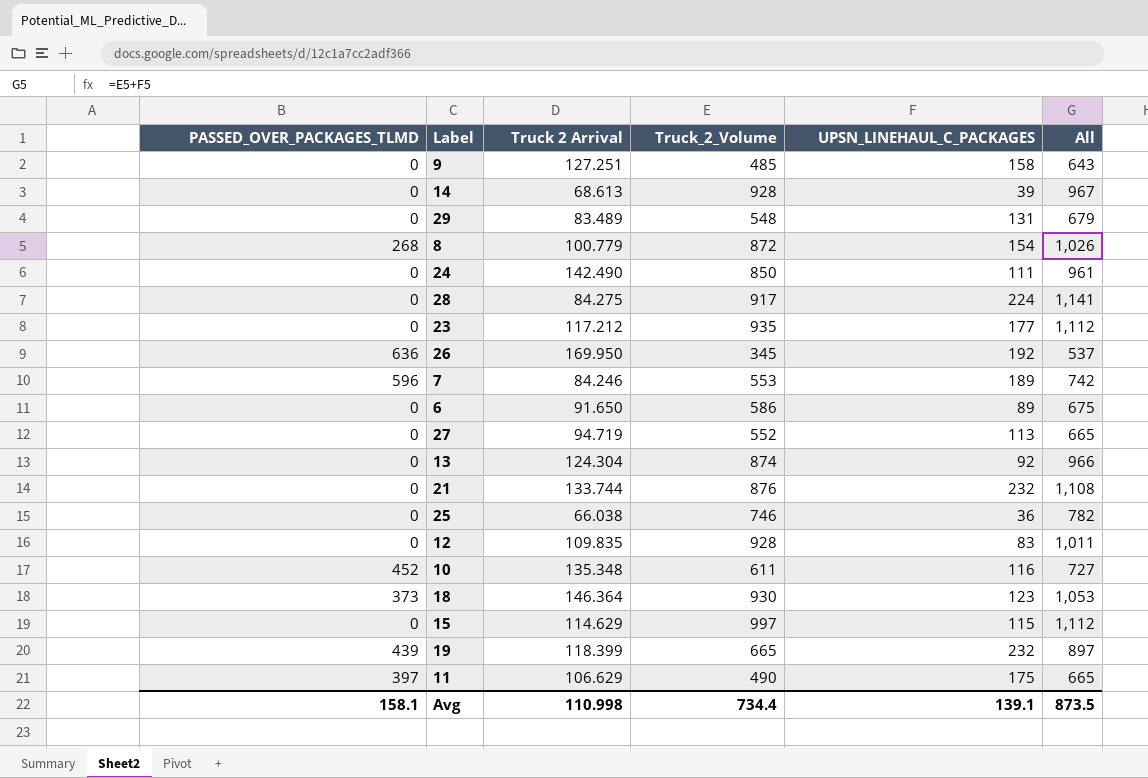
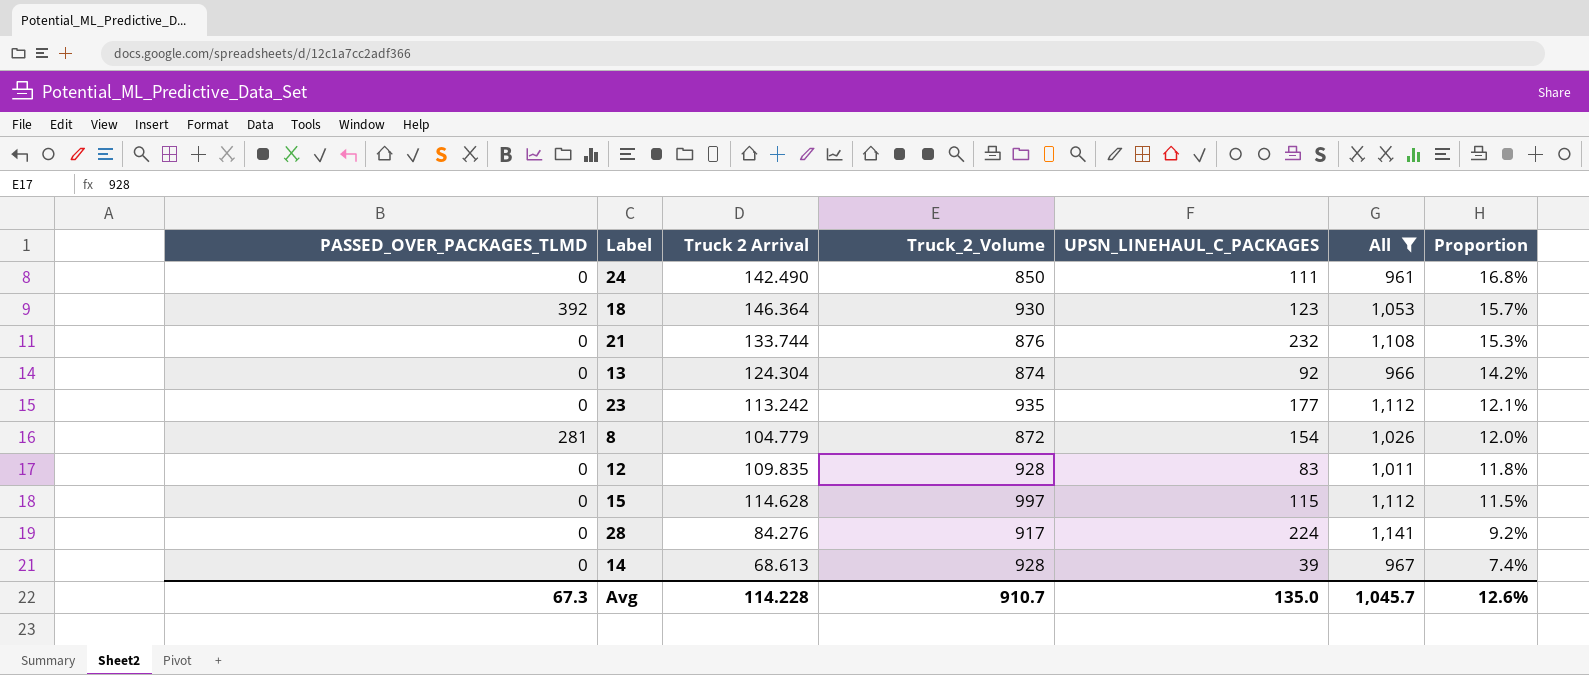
filter: none -> All >= 961
row order: none -> Proportion descending
column Proportion | formula: none -> [Truck 2 Arrival] / [Truck_2_Volume]
18 | PASSED_OVER_PACKAGES_TLMD: 373 -> 392
23 | Truck 2 Arrival: 117.212 -> 113.242
8 | PASSED_OVER_PACKAGES_TLMD: 268 -> 281
8 | Truck 2 Arrival: 100.779 -> 104.779
15 | Truck 2 Arrival: 114.629 -> 114.628
28 | Truck 2 Arrival: 84.275 -> 84.276
Avg | PASSED_OVER_PACKAGES_TLMD: 158.1 -> 67.3
Avg | Truck 2 Arrival: 110.998 -> 114.228
Avg | Truck_2_Volume: 734.4 -> 910.7
Avg | UPSN_LINEHAUL_C_PACKAGES: 139.1 -> 135.0
Avg | All: 873.5 -> 1,045.7

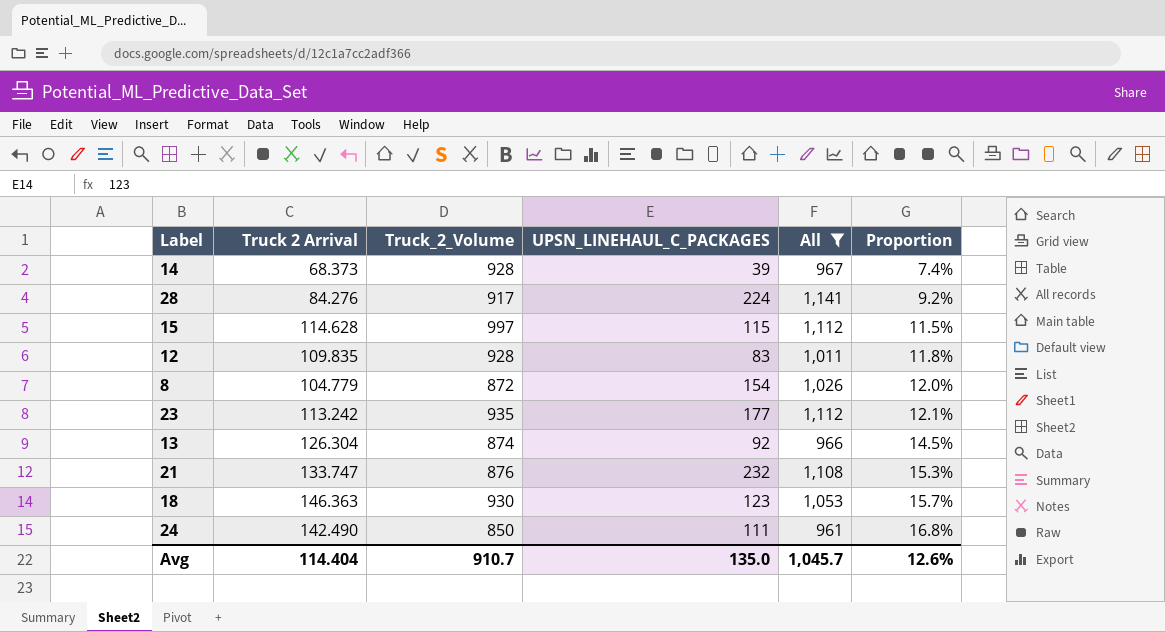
row order: Proportion descending -> Proportion ascending
column PASSED_OVER_PACKAGES_TLMD | position: 1 -> none
14 | Truck 2 Arrival: 68.613 -> 68.373
13 | Truck 2 Arrival: 124.304 -> 126.304
13 | Proportion: 14.2% -> 14.5%
21 | Truck 2 Arrival: 133.744 -> 133.747
18 | Truck 2 Arrival: 146.364 -> 146.363
Avg | Truck 2 Arrival: 114.228 -> 114.404

